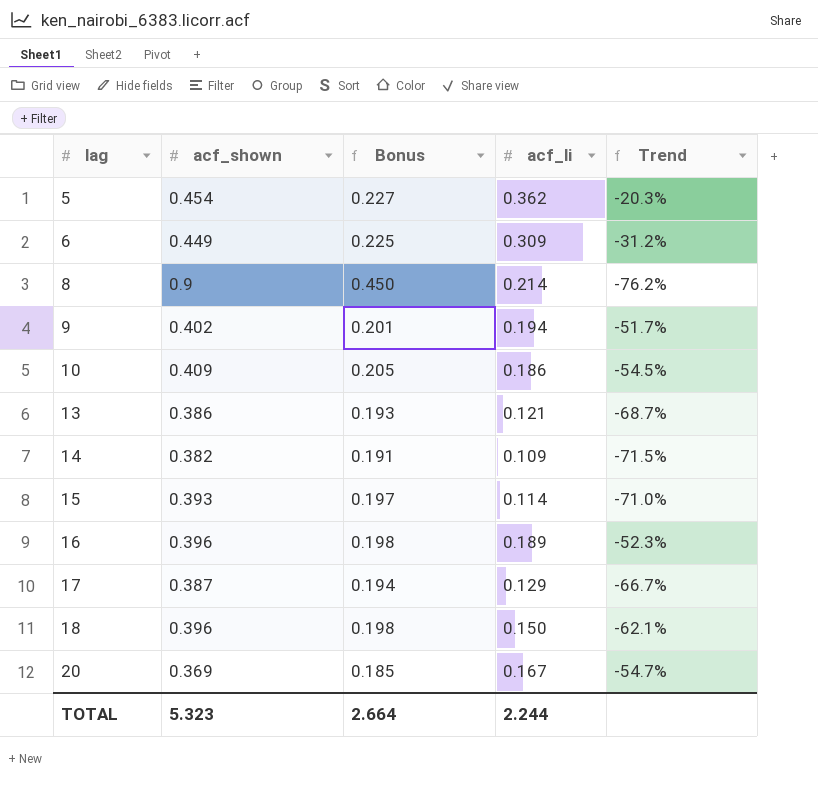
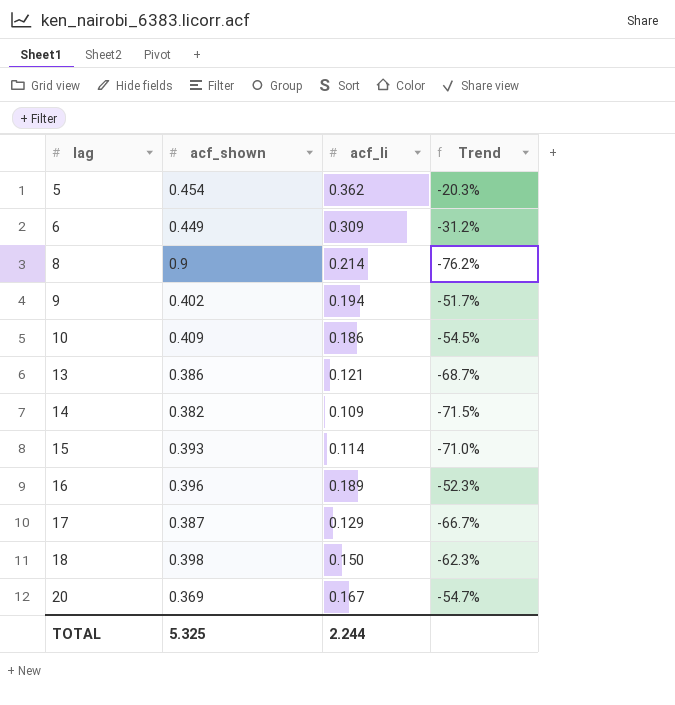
column Bonus | formula: [acf_shown] * 0.5 -> none
18 | acf_shown: 0.396 -> 0.398
18 | Trend: -62.1% -> -62.3%
TOTAL | acf_shown: 5.323 -> 5.325

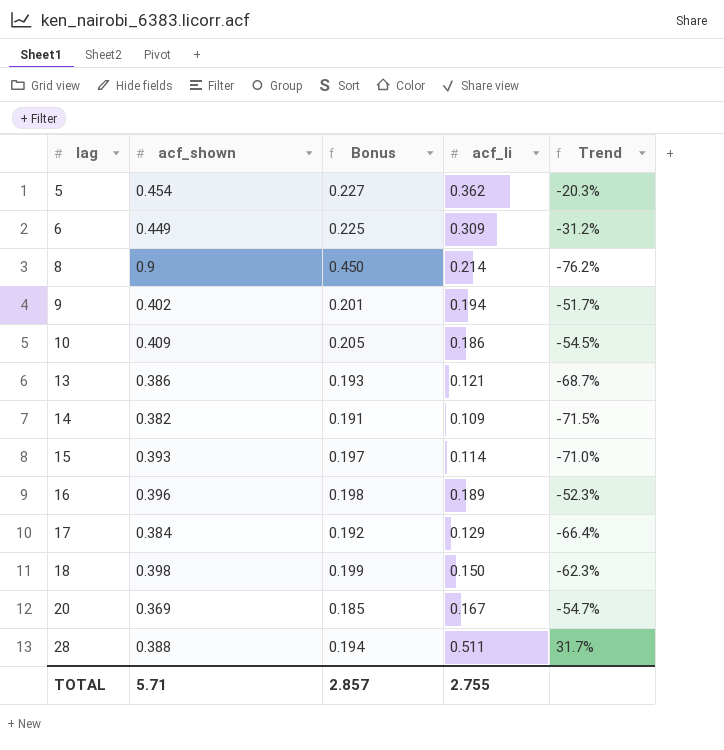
column Bonus | formula: none -> [acf_shown] * 0.5
17 | acf_shown: 0.387 -> 0.384
17 | Trend: -66.7% -> -66.4%
row 28: none -> 0.388 | 0.194 | 0.511 | 31.7%
TOTAL | acf_shown: 5.325 -> 5.71
TOTAL | acf_li: 2.244 -> 2.755

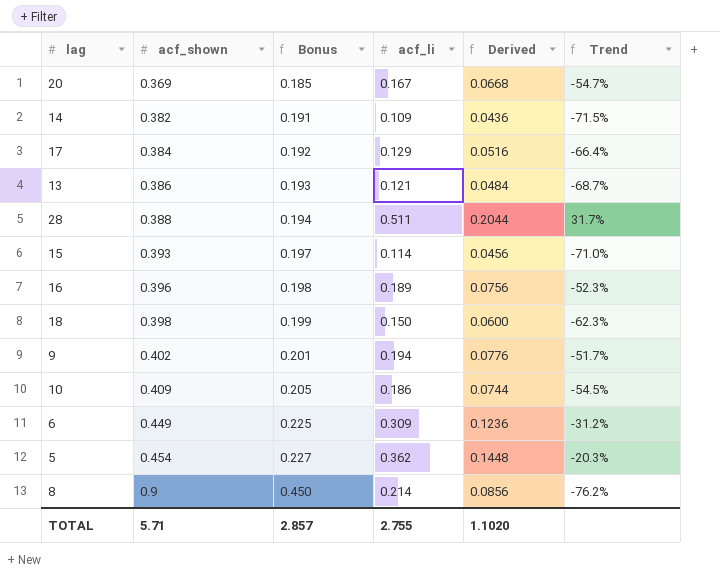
row order: lag ascending -> acf_shown ascending
column Derived | formula: none -> [acf_li] * 0.4

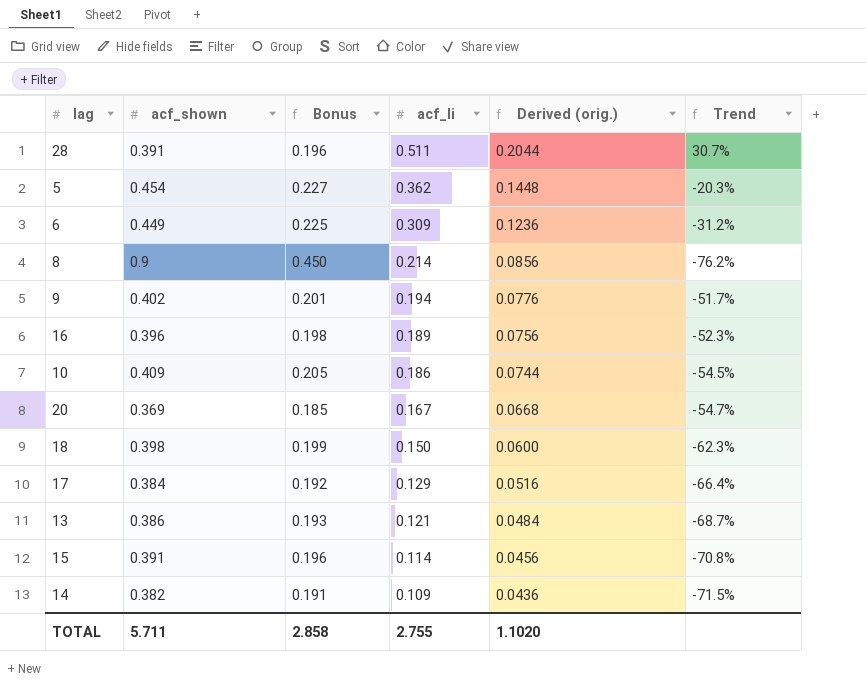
row order: acf_shown ascending -> acf_li descending
column name: Derived -> Derived (orig.)
28 | acf_shown: 0.388 -> 0.391
28 | Bonus: 0.194 -> 0.196
28 | Trend: 31.7% -> 30.7%
15 | acf_shown: 0.393 -> 0.391
15 | Bonus: 0.197 -> 0.196
15 | Trend: -71.0% -> -70.8%
TOTAL | acf_shown: 5.71 -> 5.711
TOTAL | Bonus: 2.857 -> 2.858

